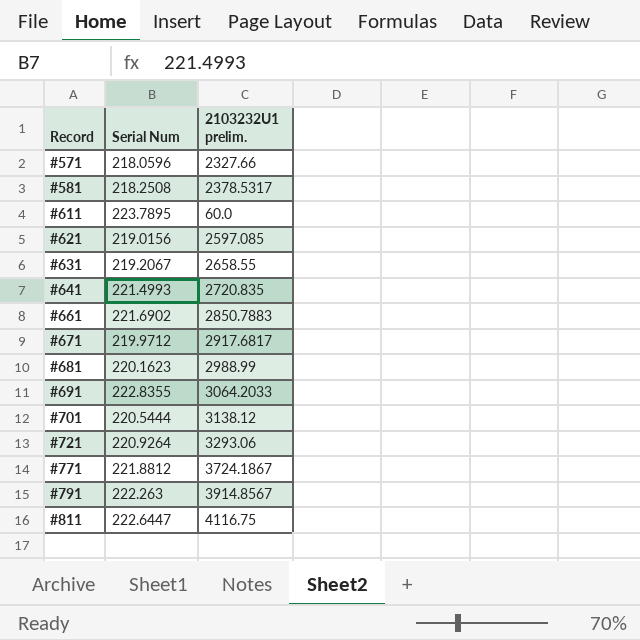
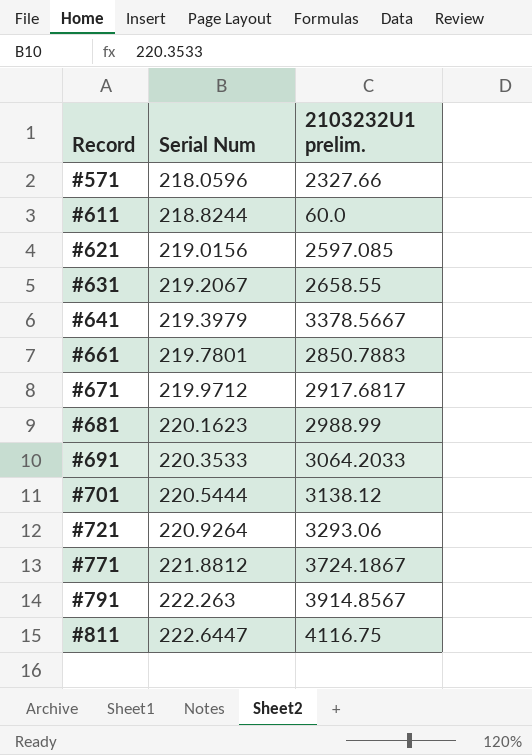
row #581: 218.2508 | 2378.5317 -> none
#611 | Serial Num: 223.7895 -> 218.8244
#641 | Serial Num: 221.4993 -> 219.3979
#641 | 2103232U1 prelim.: 2720.835 -> 3378.5667
#661 | Serial Num: 221.6902 -> 219.7801
#691 | Serial Num: 222.8355 -> 220.3533

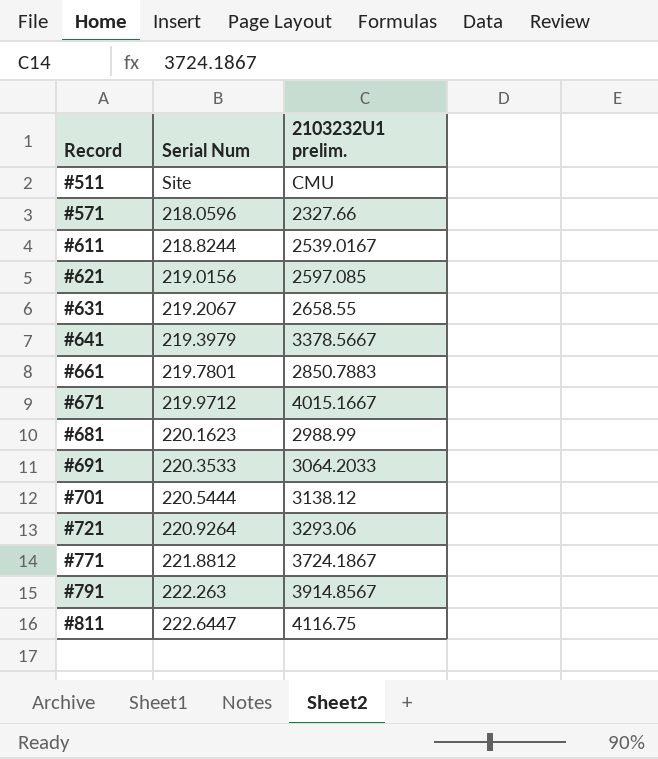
row #511: none -> Site | CMU
#611 | 2103232U1 prelim.: 60.0 -> 2539.0167
#671 | 2103232U1 prelim.: 2917.6817 -> 4015.1667

